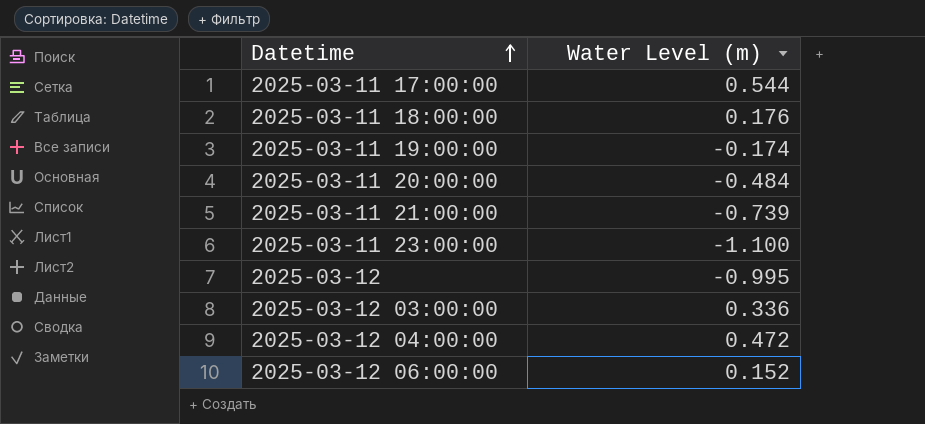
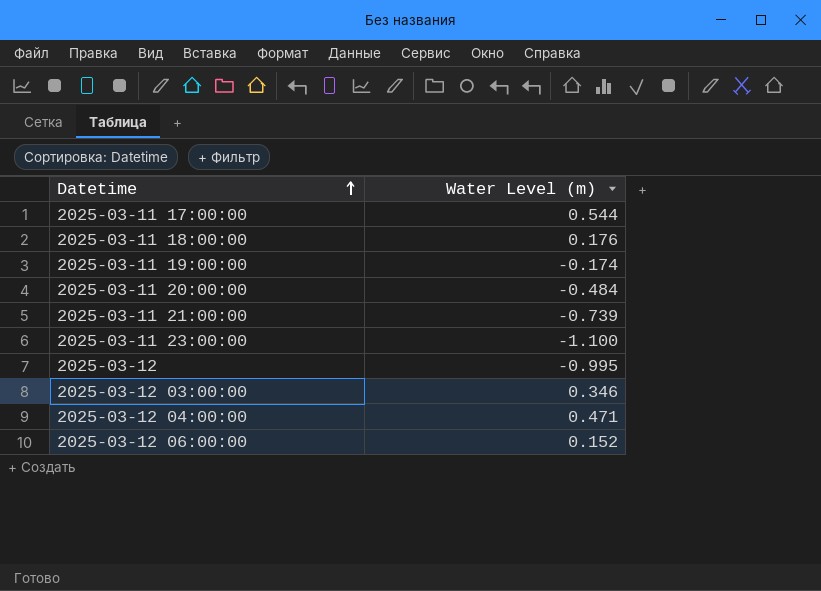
2025-03-12 03:00:00 | Water Level (m): 0.336 -> 0.346
2025-03-12 04:00:00 | Water Level (m): 0.472 -> 0.471

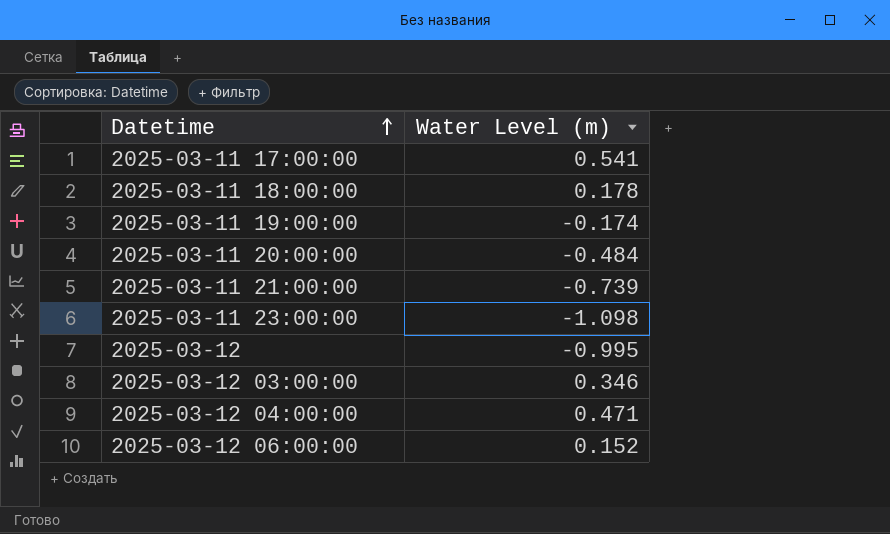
2025-03-11 17:00:00 | Water Level (m): 0.544 -> 0.541
2025-03-11 18:00:00 | Water Level (m): 0.176 -> 0.178
2025-03-11 23:00:00 | Water Level (m): -1.100 -> -1.098

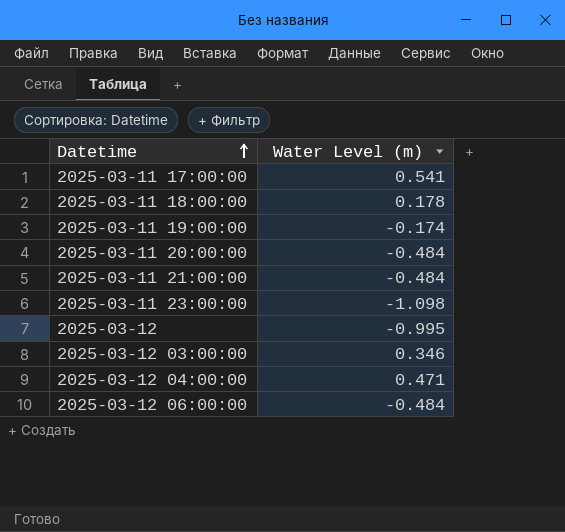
2025-03-11 21:00:00 | Water Level (m): -0.739 -> -0.484
2025-03-12 06:00:00 | Water Level (m): 0.152 -> -0.484

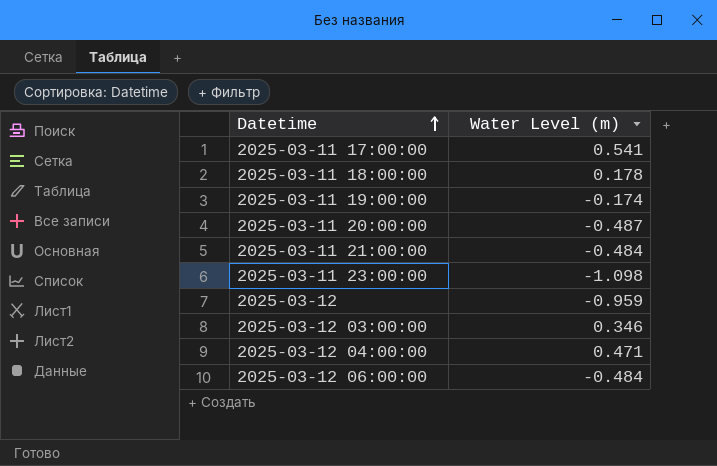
2025-03-11 20:00:00 | Water Level (m): -0.484 -> -0.487
2025-03-12 | Water Level (m): -0.995 -> -0.959

